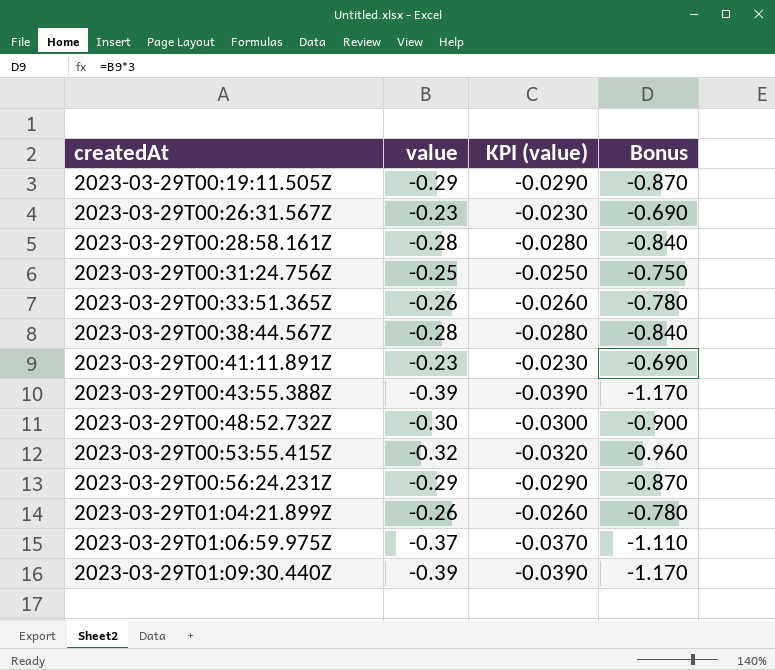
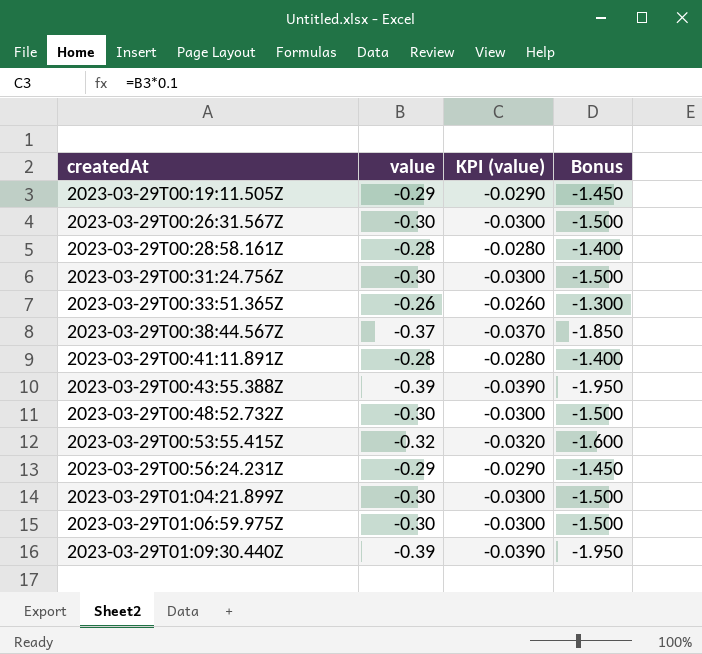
column Bonus | formula: [value] * 3 -> [value] * 5
2023-03-29T00:26:31.567Z | value: -0.23 -> -0.30
2023-03-29T00:26:31.567Z | KPI (value): -0.0230 -> -0.0300
2023-03-29T00:31:24.756Z | value: -0.25 -> -0.30
2023-03-29T00:31:24.756Z | KPI (value): -0.0250 -> -0.0300
2023-03-29T00:38:44.567Z | value: -0.28 -> -0.37
2023-03-29T00:38:44.567Z | KPI (value): -0.0280 -> -0.0370
2023-03-29T00:41:11.891Z | value: -0.23 -> -0.28
2023-03-29T00:41:11.891Z | KPI (value): -0.0230 -> -0.0280
2023-03-29T01:04:21.899Z | value: -0.26 -> -0.30
2023-03-29T01:04:21.899Z | KPI (value): -0.0260 -> -0.0300
2023-03-29T01:06:59.975Z | value: -0.37 -> -0.30
2023-03-29T01:06:59.975Z | KPI (value): -0.0370 -> -0.0300

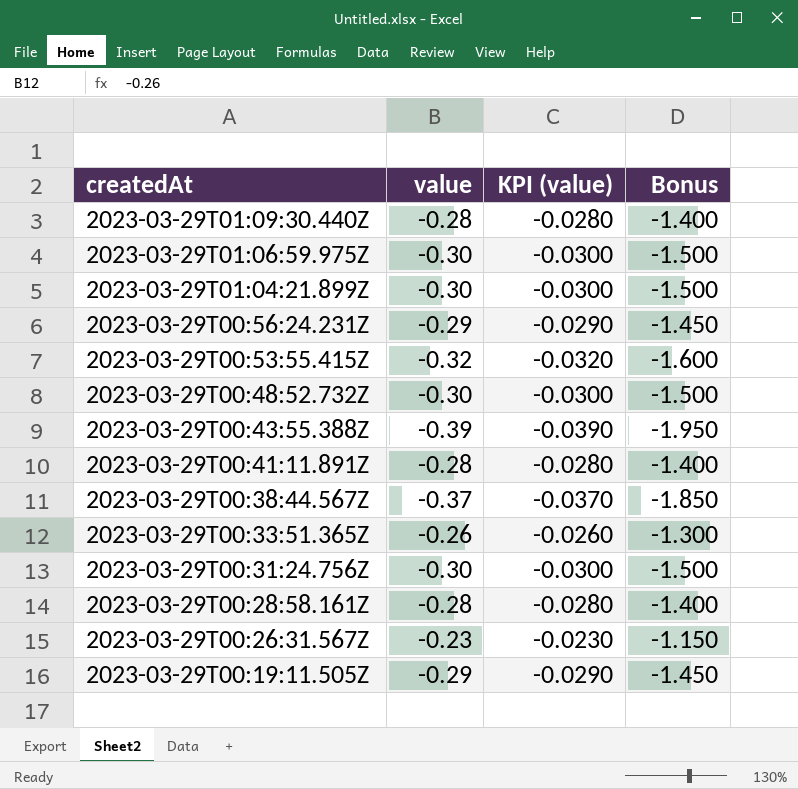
row order: createdAt ascending -> createdAt descending
2023-03-29T01:09:30.440Z | value: -0.39 -> -0.28
2023-03-29T01:09:30.440Z | KPI (value): -0.0390 -> -0.0280
2023-03-29T01:09:30.440Z | Bonus: -1.950 -> -1.400
2023-03-29T00:26:31.567Z | value: -0.30 -> -0.23
2023-03-29T00:26:31.567Z | KPI (value): -0.0300 -> -0.0230
2023-03-29T00:26:31.567Z | Bonus: -1.500 -> -1.150

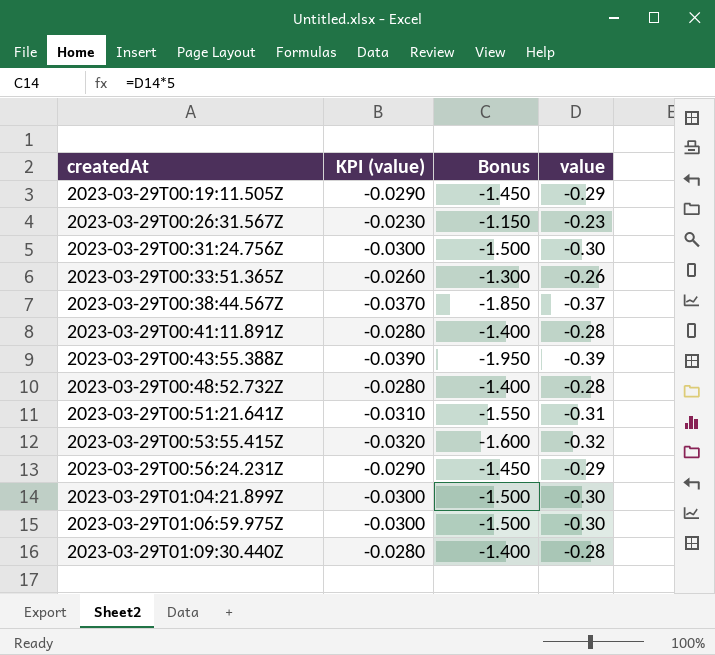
row order: createdAt descending -> createdAt ascending
column value | position: 2 -> 4
row 2023-03-29T00:28:58.161Z: -0.28 | -0.0280 | -1.400 -> none
2023-03-29T00:48:52.732Z | KPI (value): -0.0300 -> -0.0280
2023-03-29T00:48:52.732Z | Bonus: -1.500 -> -1.400
2023-03-29T00:48:52.732Z | value: -0.30 -> -0.28
row 2023-03-29T00:51:21.641Z: none -> -0.0310 | -1.550 | -0.31

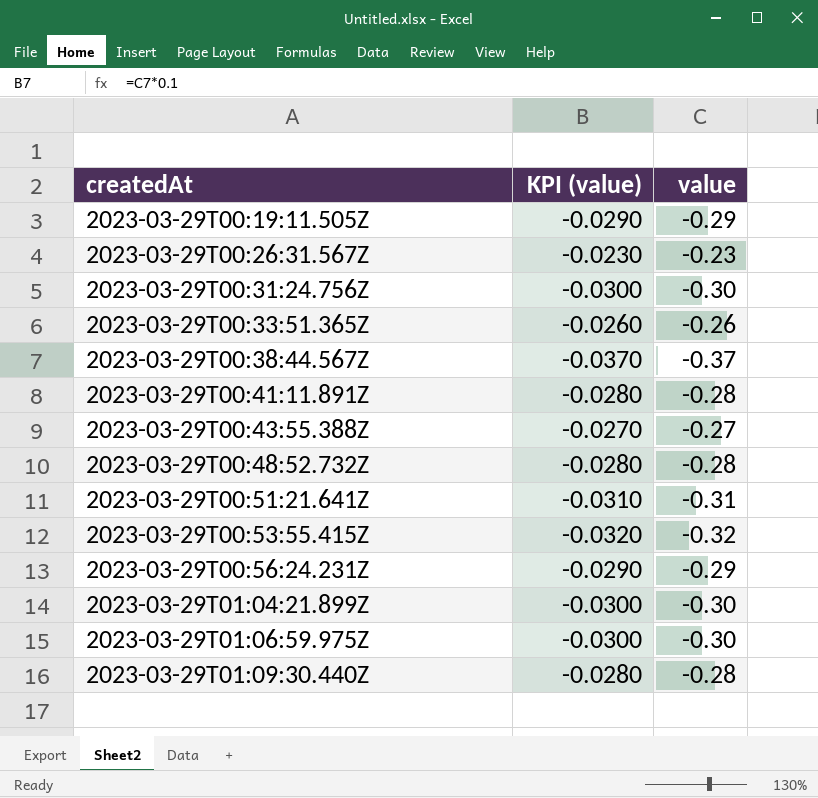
column Bonus | formula: [value] * 5 -> none
2023-03-29T00:43:55.388Z | KPI (value): -0.0390 -> -0.0270
2023-03-29T00:43:55.388Z | value: -0.39 -> -0.27

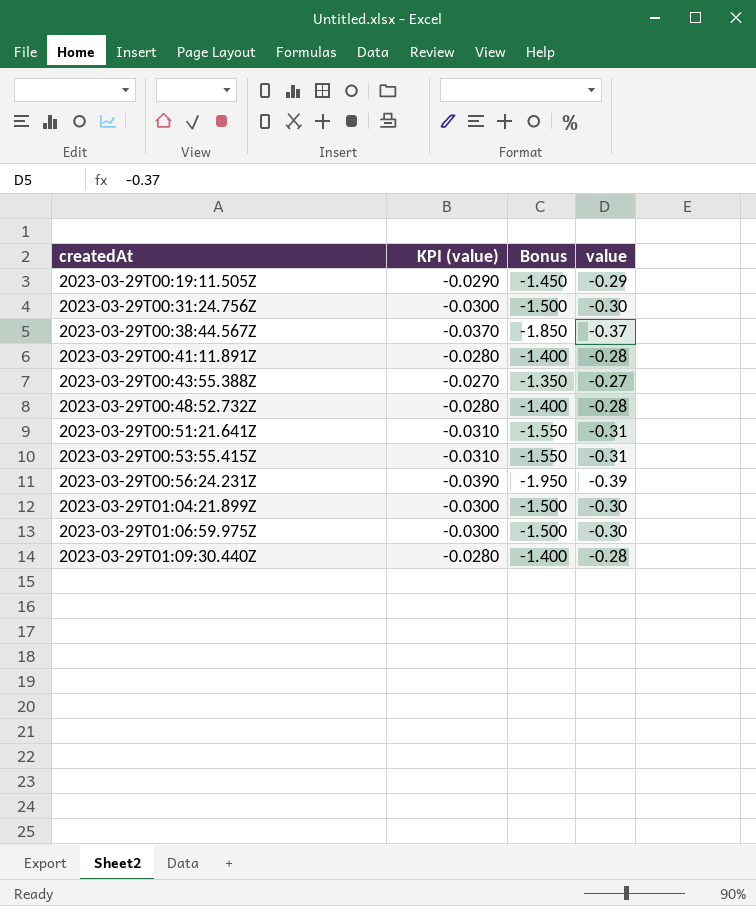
column Bonus | formula: none -> [value] * 5
row 2023-03-29T00:26:31.567Z: -0.0230 | -0.23 -> none
row 2023-03-29T00:33:51.365Z: -0.0260 | -0.26 -> none
2023-03-29T00:53:55.415Z | KPI (value): -0.0320 -> -0.0310
2023-03-29T00:53:55.415Z | value: -0.32 -> -0.31
2023-03-29T00:56:24.231Z | KPI (value): -0.0290 -> -0.0390
2023-03-29T00:56:24.231Z | value: -0.29 -> -0.39

